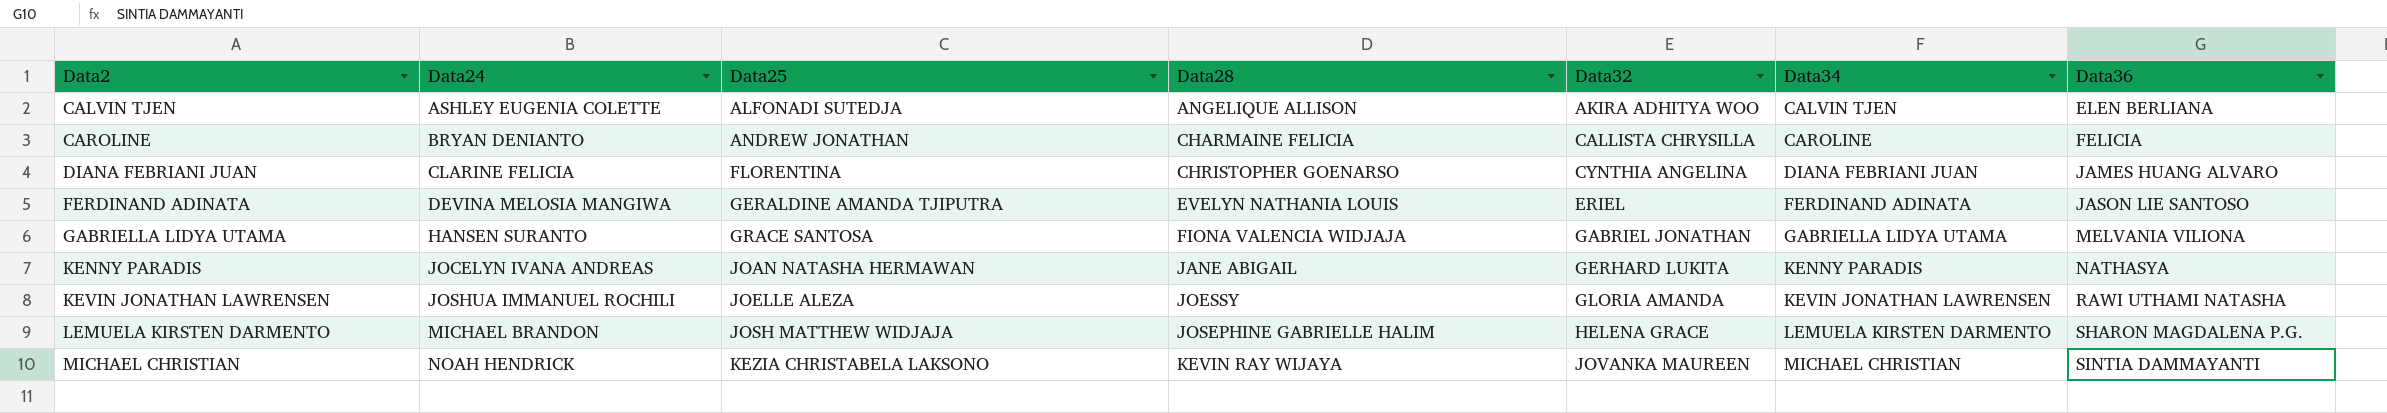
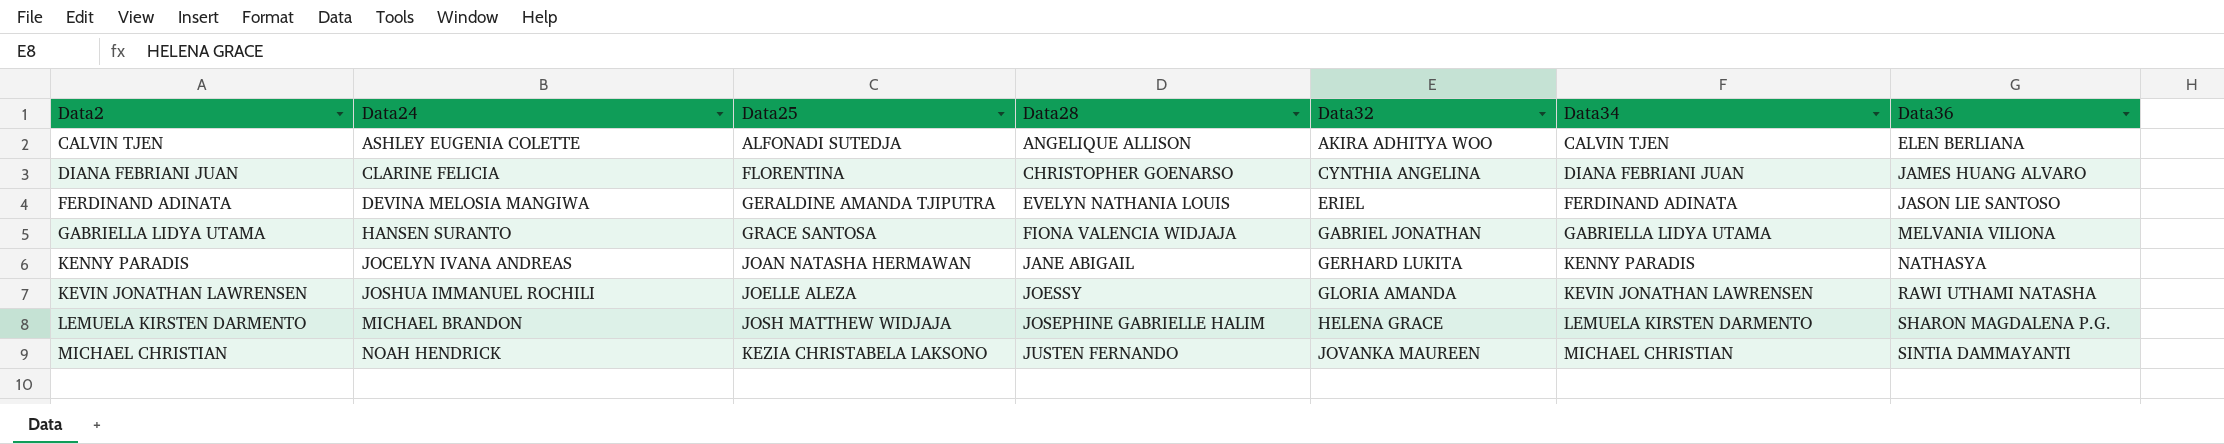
row CAROLINE: BRYAN DENIANTO | ANDREW JONATHAN | CHARMAINE FELICIA | CALLISTA CHRYSILLA | CAROLINE | FELICIA -> none
MICHAEL CHRISTIAN | Data28: KEVIN RAY WIJAYA -> JUSTEN FERNANDO

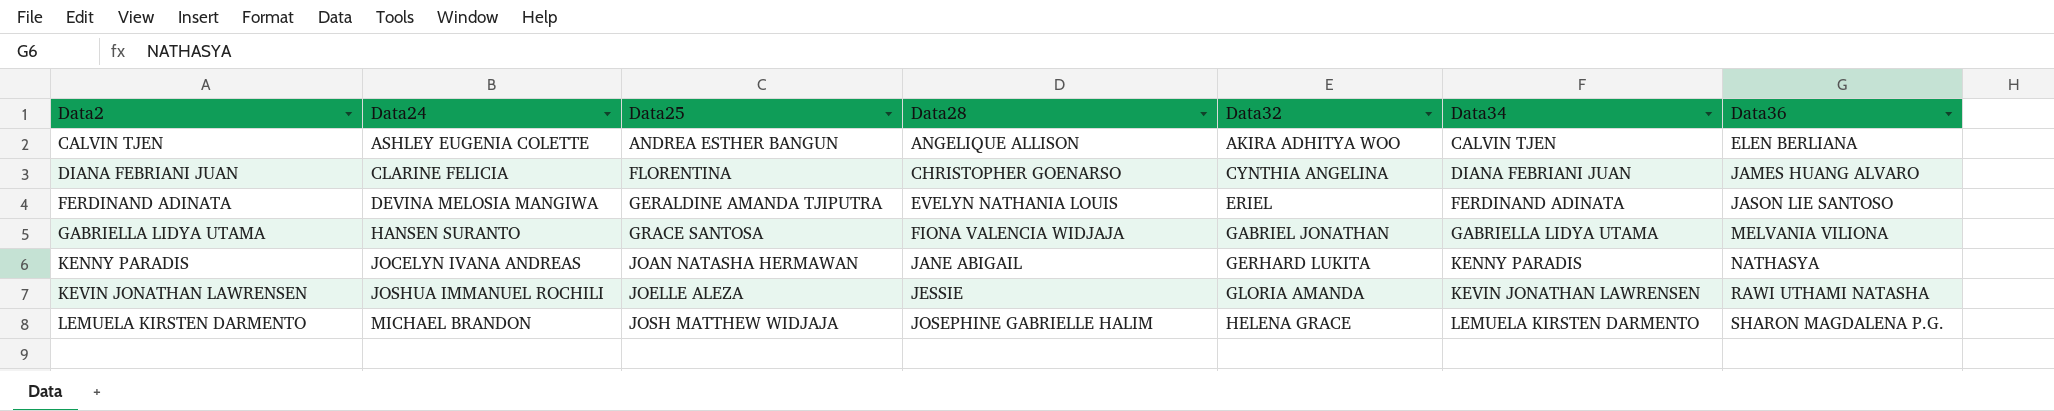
row MICHAEL CHRISTIAN: NOAH HENDRICK | KEZIA CHRISTABELA LAKSONO | JUSTEN FERNANDO | JOVANKA MAUREEN | MICHAEL CHRISTIAN | SINTIA DAMMAYANTI -> none
CALVIN TJEN | Data25: ALFONADI SUTEDJA -> ANDREA ESTHER BANGUN
KEVIN JONATHAN LAWRENSEN | Data28: JOESSY -> JESSIE

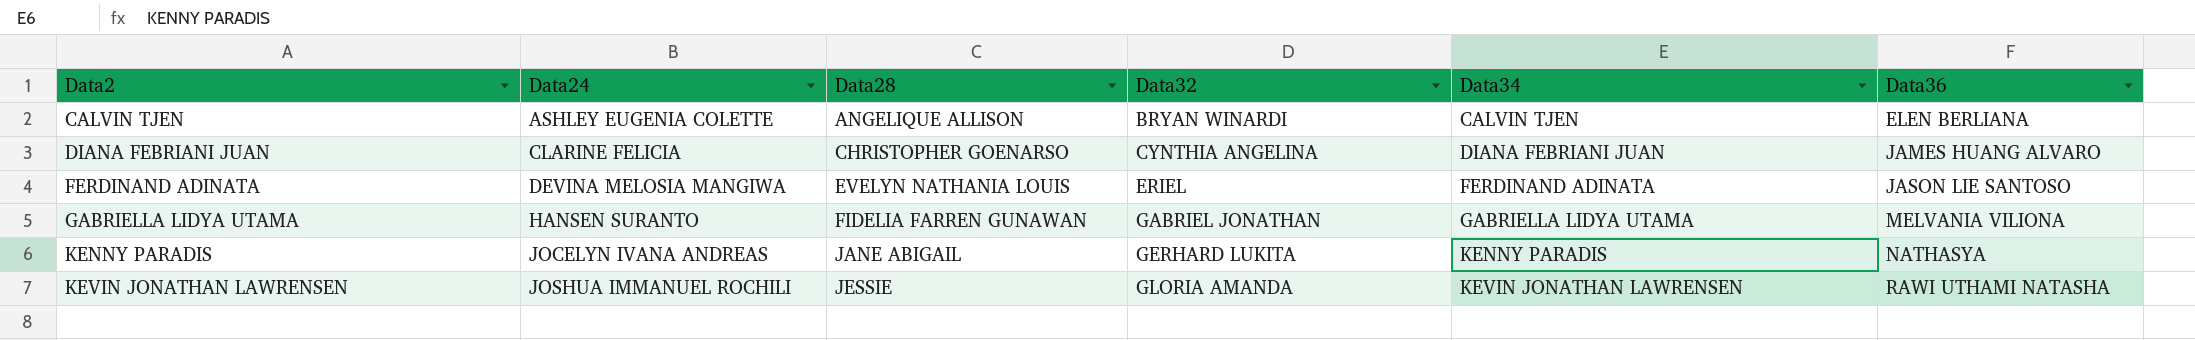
column Data25 | position: 3 -> none
row LEMUELA KIRSTEN DARMENTO: MICHAEL BRANDON | JOSH MATTHEW WIDJAJA | JOSEPHINE GABRIELLE HALIM | HELENA GRACE | LEMUELA KIRSTEN DARMENTO | SHARON MAGDALENA P.G. -> none
CALVIN TJEN | Data32: AKIRA ADHITYA WOO -> BRYAN WINARDI
GABRIELLA LIDYA UTAMA | Data28: FIONA VALENCIA WIDJAJA -> FIDELIA FARREN GUNAWAN

